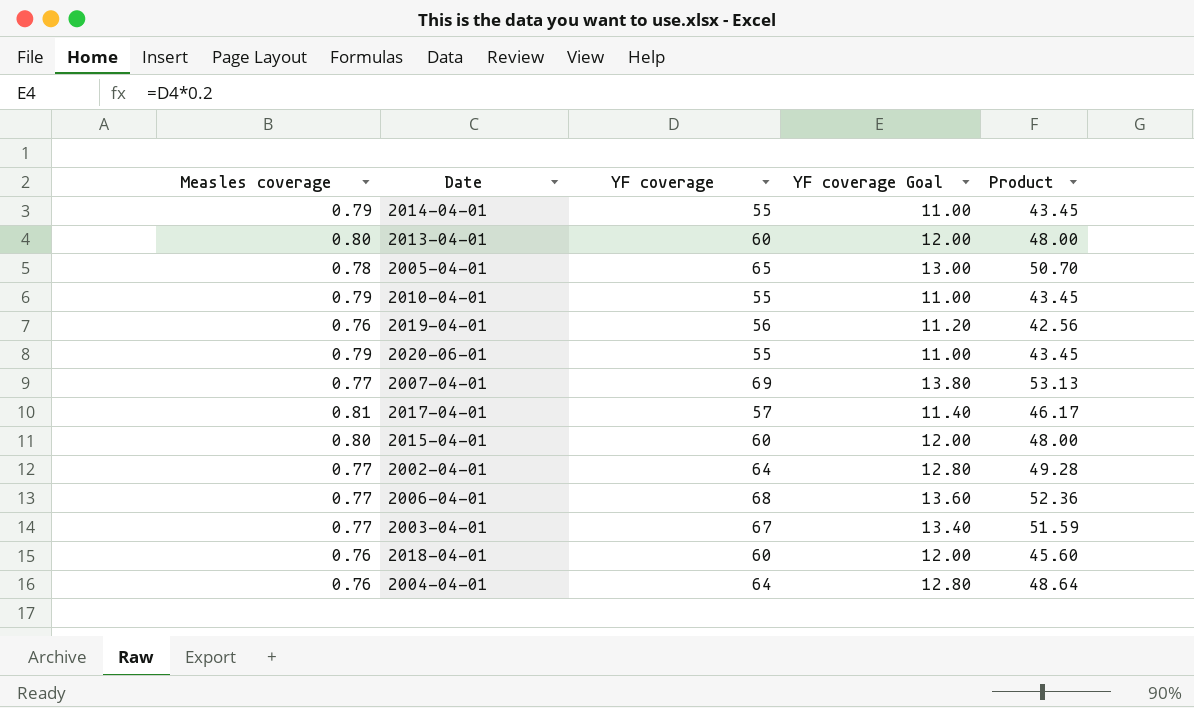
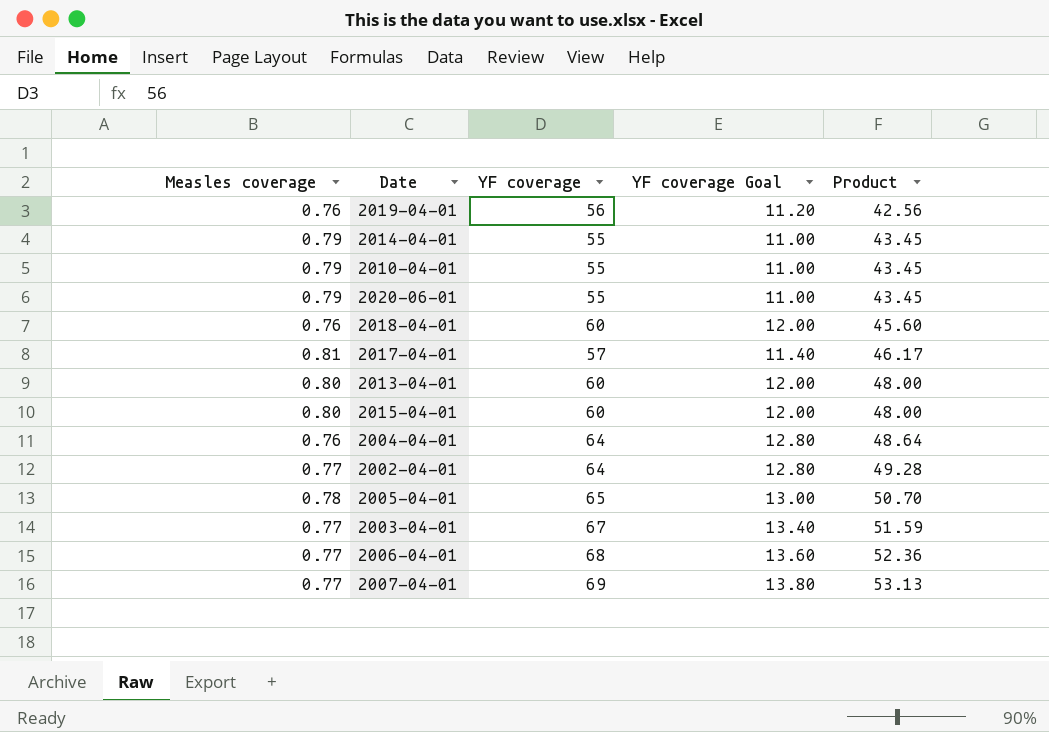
row order: none -> Product ascending

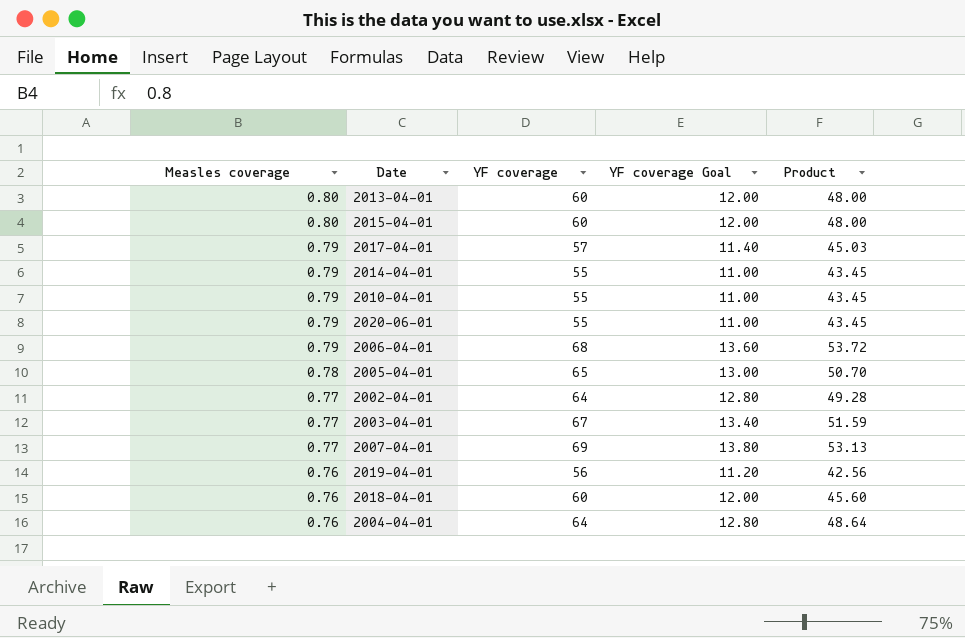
row order: Product ascending -> Measles coverage descending
2017-04-01 | Measles coverage: 0.81 -> 0.79
2017-04-01 | Product: 46.17 -> 45.03
2006-04-01 | Measles coverage: 0.77 -> 0.79
2006-04-01 | Product: 52.36 -> 53.72

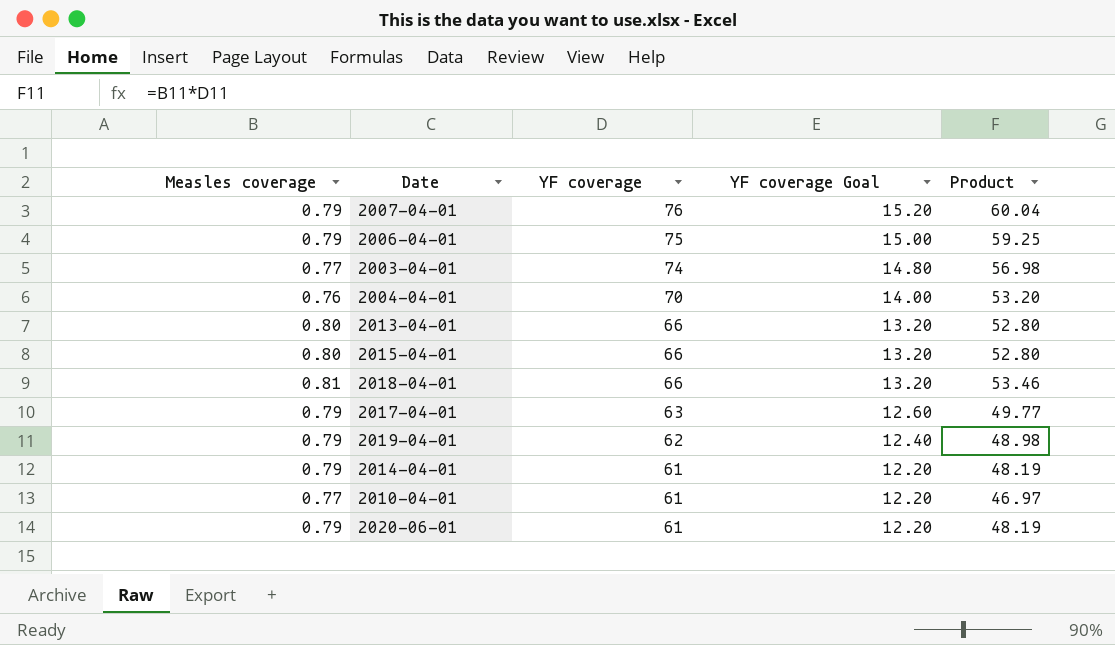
row order: Measles coverage descending -> YF coverage descending
row 2005-04-01: 0.78 | 65 | 13.00 | 50.70 -> none
row 2002-04-01: 0.77 | 64 | 12.80 | 49.28 -> none
2007-04-01 | Measles coverage: 0.77 -> 0.79
2007-04-01 | YF coverage: 69 -> 76
2007-04-01 | YF coverage Goal: 13.80 -> 15.20
2007-04-01 | Product: 53.13 -> 60.04
2006-04-01 | YF coverage: 68 -> 75
2006-04-01 | YF coverage Goal: 13.60 -> 15.00
2006-04-01 | Product: 53.72 -> 59.25
2003-04-01 | YF coverage: 67 -> 74
2003-04-01 | YF coverage Goal: 13.40 -> 14.80
2003-04-01 | Product: 51.59 -> 56.98
2004-04-01 | YF coverage: 64 -> 70
2004-04-01 | YF coverage Goal: 12.80 -> 14.00
2004-04-01 | Product: 48.64 -> 53.20
2013-04-01 | YF coverage: 60 -> 66
2013-04-01 | YF coverage Goal: 12.00 -> 13.20
2013-04-01 | Product: 48.00 -> 52.80
2015-04-01 | YF coverage: 60 -> 66
2015-04-01 | YF coverage Goal: 12.00 -> 13.20
2015-04-01 | Product: 48.00 -> 52.80
2018-04-01 | Measles coverage: 0.76 -> 0.81
2018-04-01 | YF coverage: 60 -> 66
2018-04-01 | YF coverage Goal: 12.00 -> 13.20
2018-04-01 | Product: 45.60 -> 53.46
2017-04-01 | YF coverage: 57 -> 63
2017-04-01 | YF coverage Goal: 11.40 -> 12.60
2017-04-01 | Product: 45.03 -> 49.77
2019-04-01 | Measles coverage: 0.76 -> 0.79
2019-04-01 | YF coverage: 56 -> 62
2019-04-01 | YF coverage Goal: 11.20 -> 12.40
2019-04-01 | Product: 42.56 -> 48.98
2014-04-01 | YF coverage: 55 -> 61
2014-04-01 | YF coverage Goal: 11.00 -> 12.20
2014-04-01 | Product: 43.45 -> 48.19
2010-04-01 | Measles coverage: 0.79 -> 0.77
2010-04-01 | YF coverage: 55 -> 61
2010-04-01 | YF coverage Goal: 11.00 -> 12.20
2010-04-01 | Product: 43.45 -> 46.97
2020-06-01 | YF coverage: 55 -> 61
2020-06-01 | YF coverage Goal: 11.00 -> 12.20
2020-06-01 | Product: 43.45 -> 48.19

